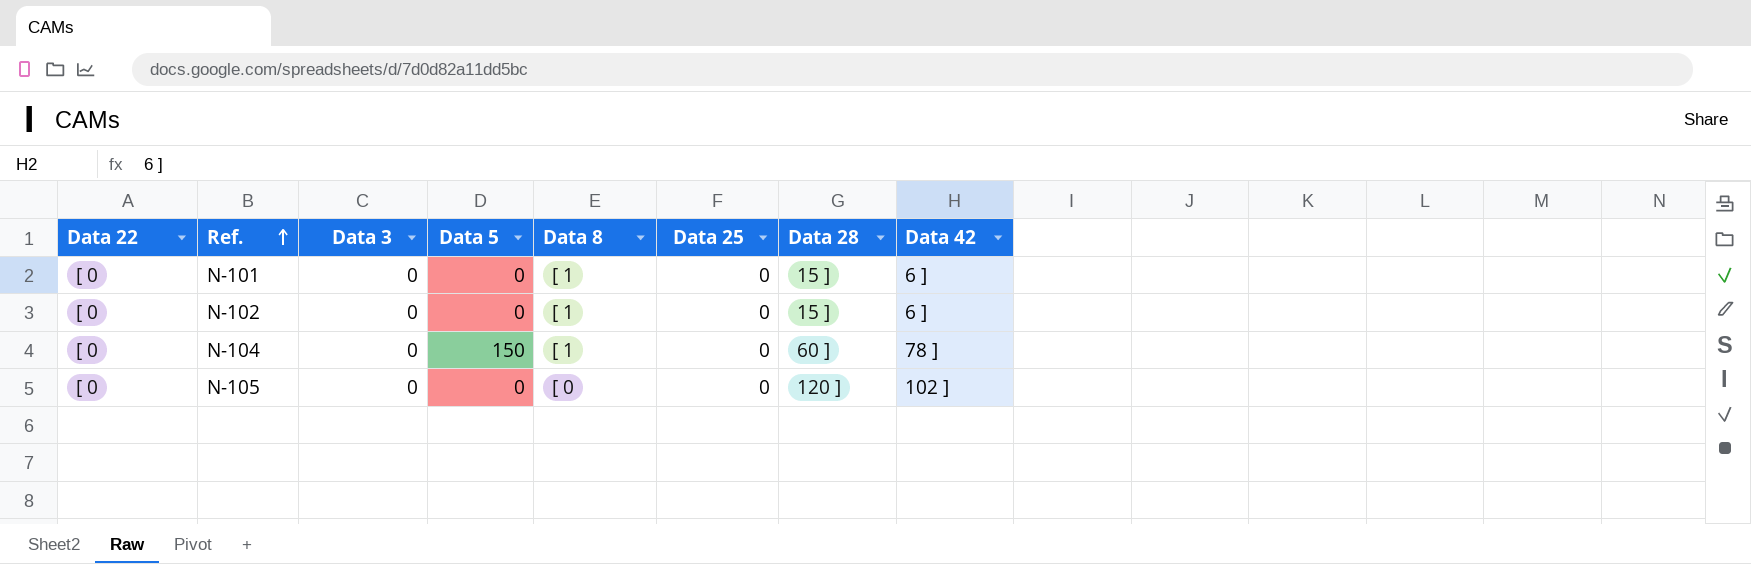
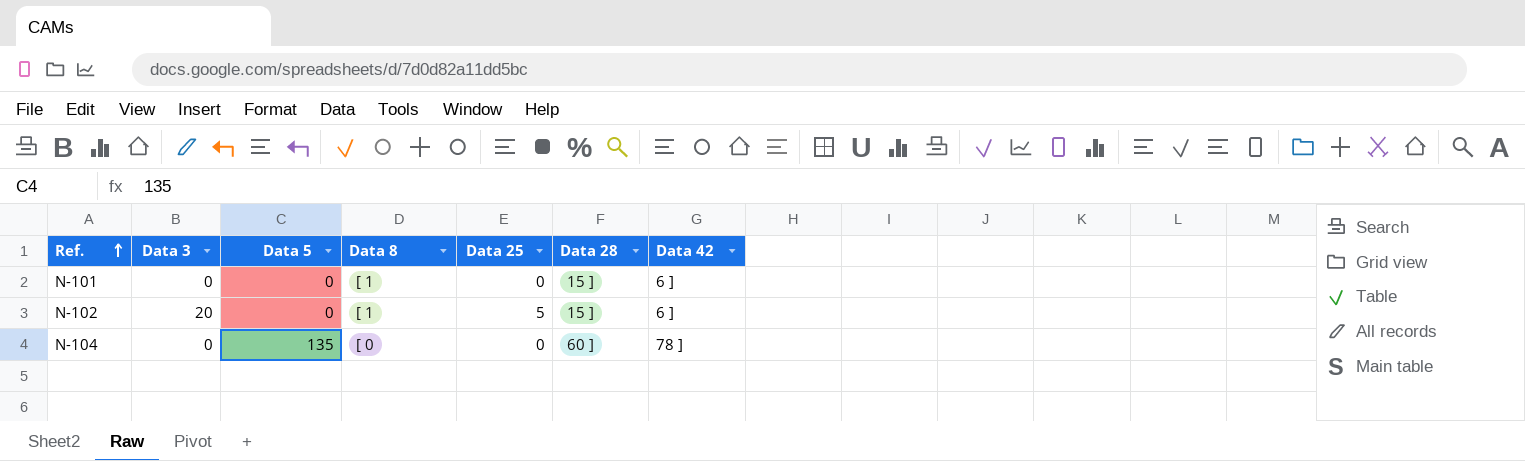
column Data 22 | position: 1 -> none
row N-105: [ 0 | 0 | 0 | [ 0 | 0 | 120 ] | 102 ] -> none
N-102 | Data 3: 0 -> 20
N-102 | Data 25: 0 -> 5
N-104 | Data 5: 150 -> 135
N-104 | Data 8: [ 1 -> [ 0

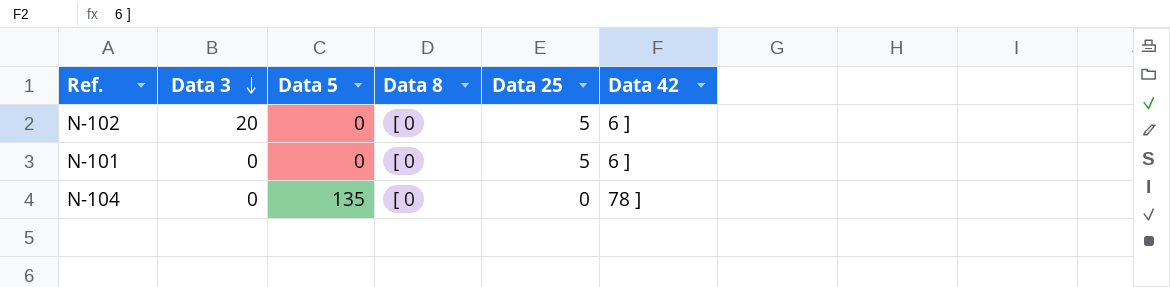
row order: Ref. ascending -> Data 3 descending
column Data 28 | position: 6 -> none
N-102 | Data 8: [ 1 -> [ 0
N-101 | Data 8: [ 1 -> [ 0
N-101 | Data 25: 0 -> 5

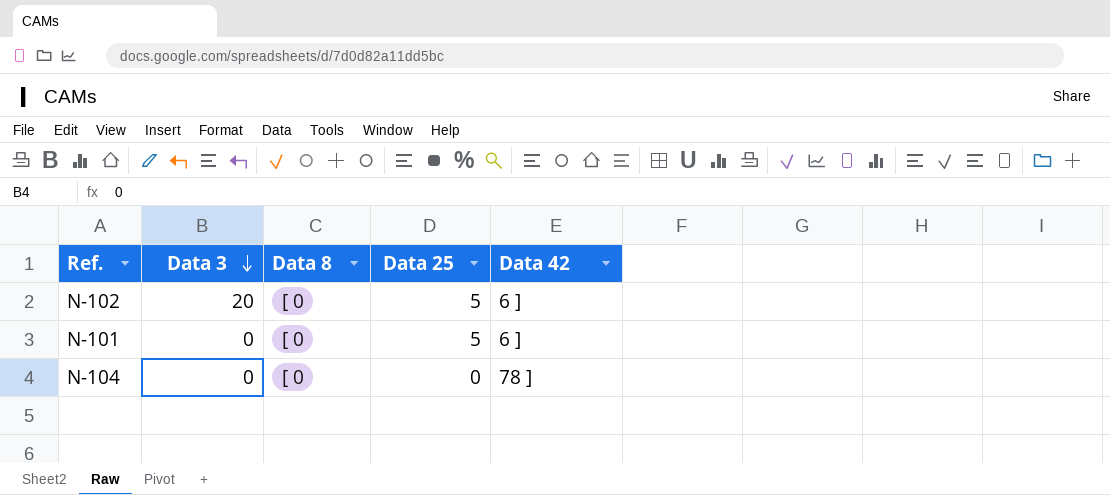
column Data 5 | position: 3 -> none

